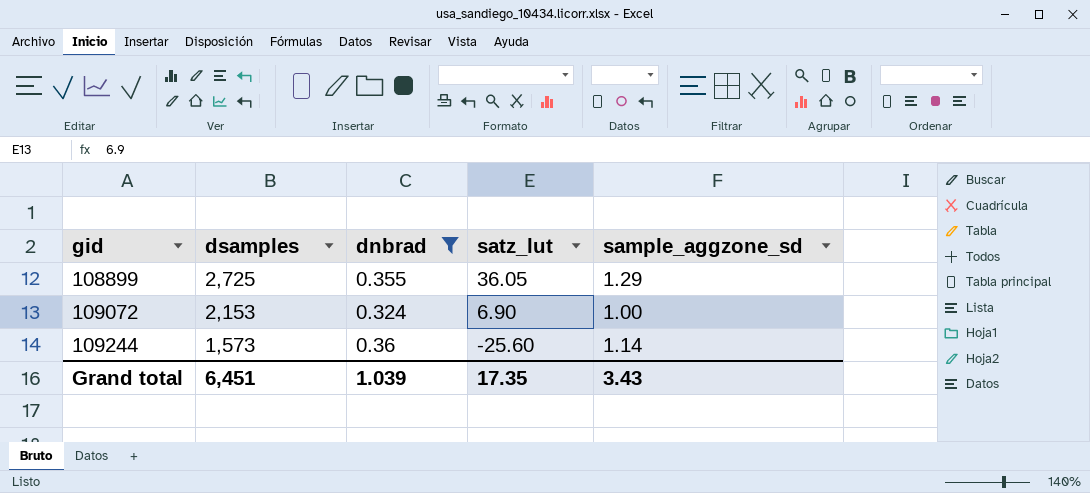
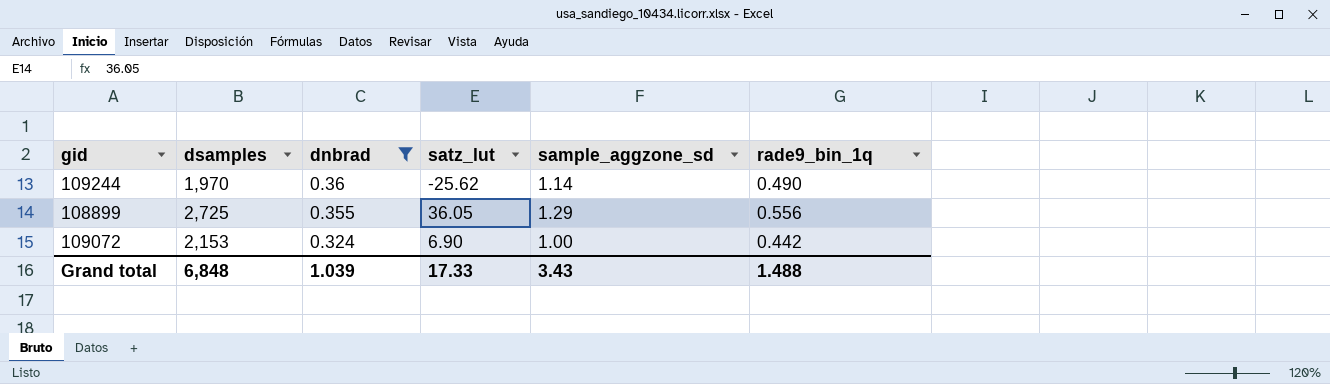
row order: gid ascending -> dnbrad descending
column rade9_bin_1q | position: none -> 6
109244 | dsamples: 1,573 -> 1,970
109244 | satz_lut: -25.60 -> -25.62
Grand total | dsamples: 6,451 -> 6,848
Grand total | satz_lut: 17.35 -> 17.33

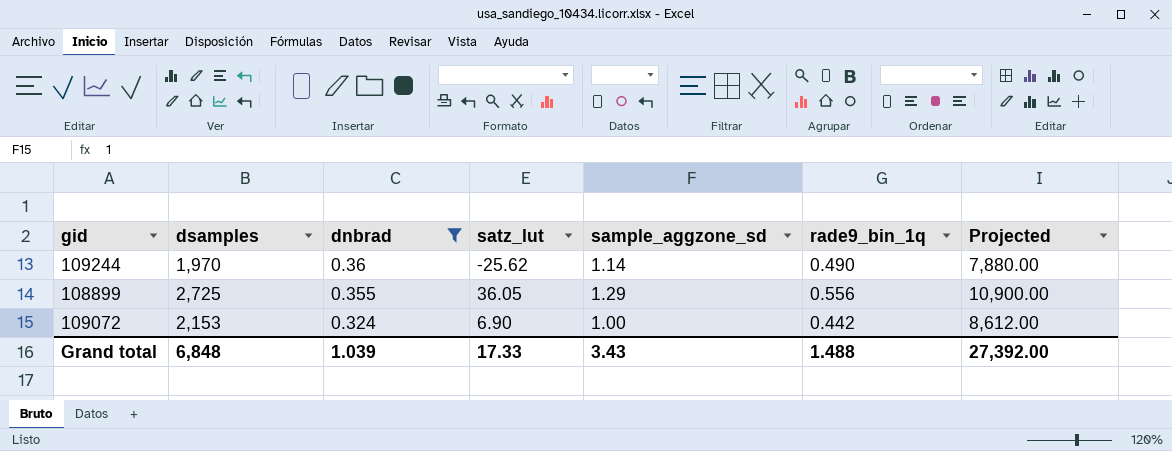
column Projected | formula: none -> [dsamples] * 4

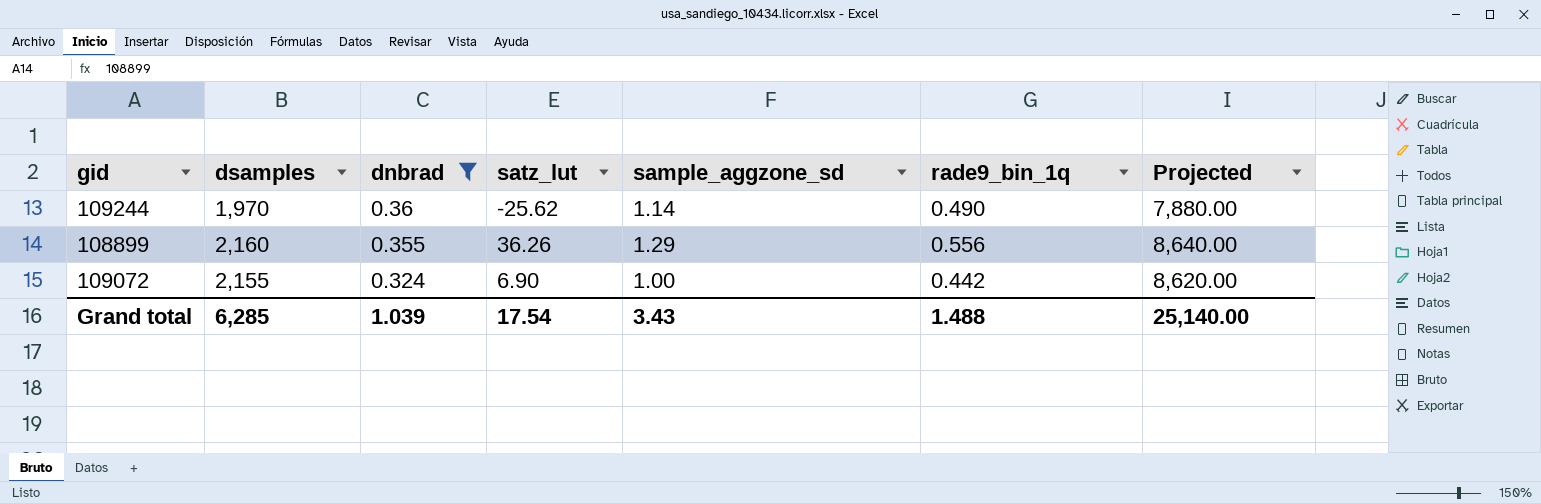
108899 | dsamples: 2,725 -> 2,160
108899 | satz_lut: 36.05 -> 36.26
108899 | Projected: 10,900.00 -> 8,640.00
109072 | dsamples: 2,153 -> 2,155
109072 | Projected: 8,612.00 -> 8,620.00
Grand total | dsamples: 6,848 -> 6,285
Grand total | satz_lut: 17.33 -> 17.54
Grand total | Projected: 27,392.00 -> 25,140.00

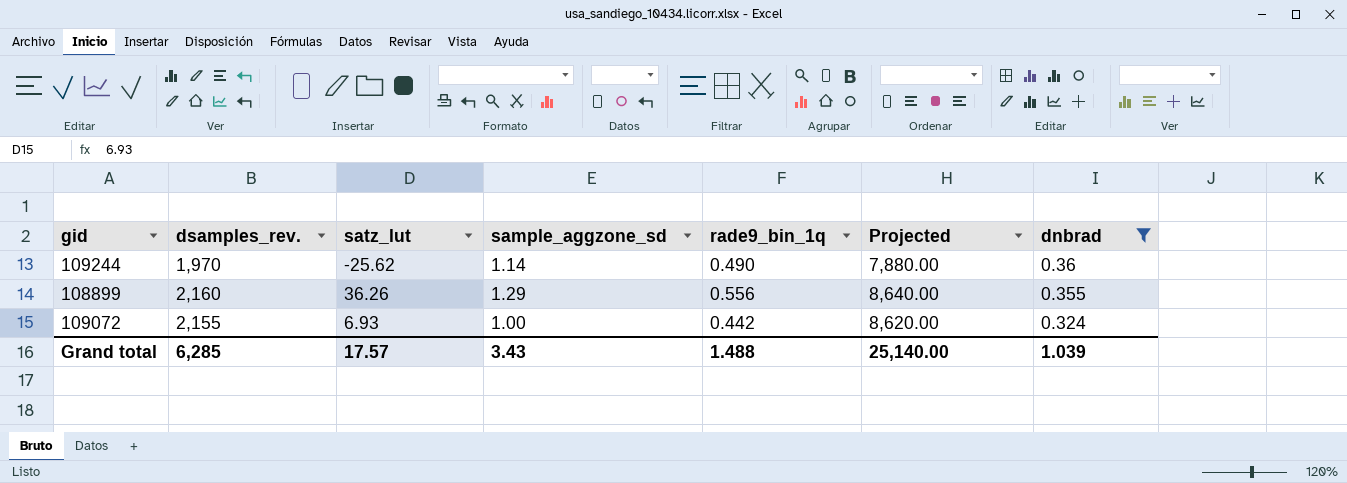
column name: dsamples -> dsamples_rev.
column dnbrad | position: 3 -> 7
109072 | satz_lut: 6.90 -> 6.93
Grand total | satz_lut: 17.54 -> 17.57

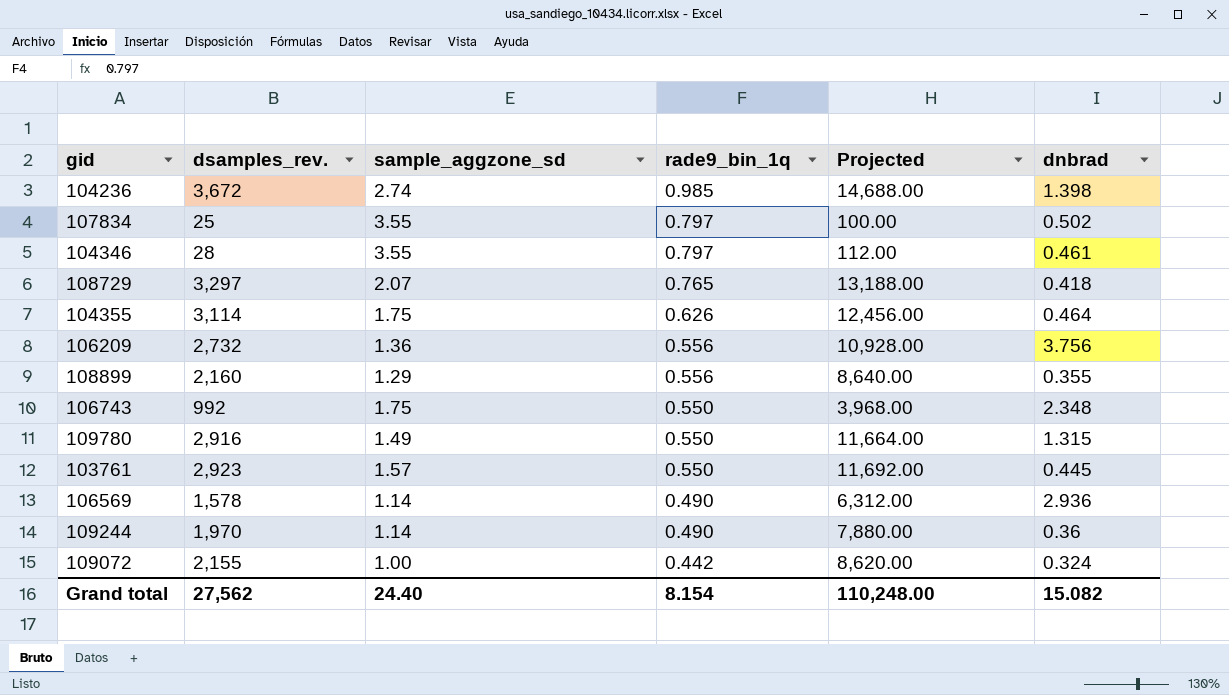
filter: dnbrad <= 0.36 -> none
row order: dnbrad descending -> rade9_bin_1q descending
column satz_lut | position: 3 -> none
Grand total | dsamples_rev.: 6,285 -> 27,562
Grand total | sample_aggzone_sd: 3.43 -> 24.40
Grand total | rade9_bin_1q: 1.488 -> 8.154
Grand total | Projected: 25,140.00 -> 110,248.00
Grand total | dnbrad: 1.039 -> 15.082

